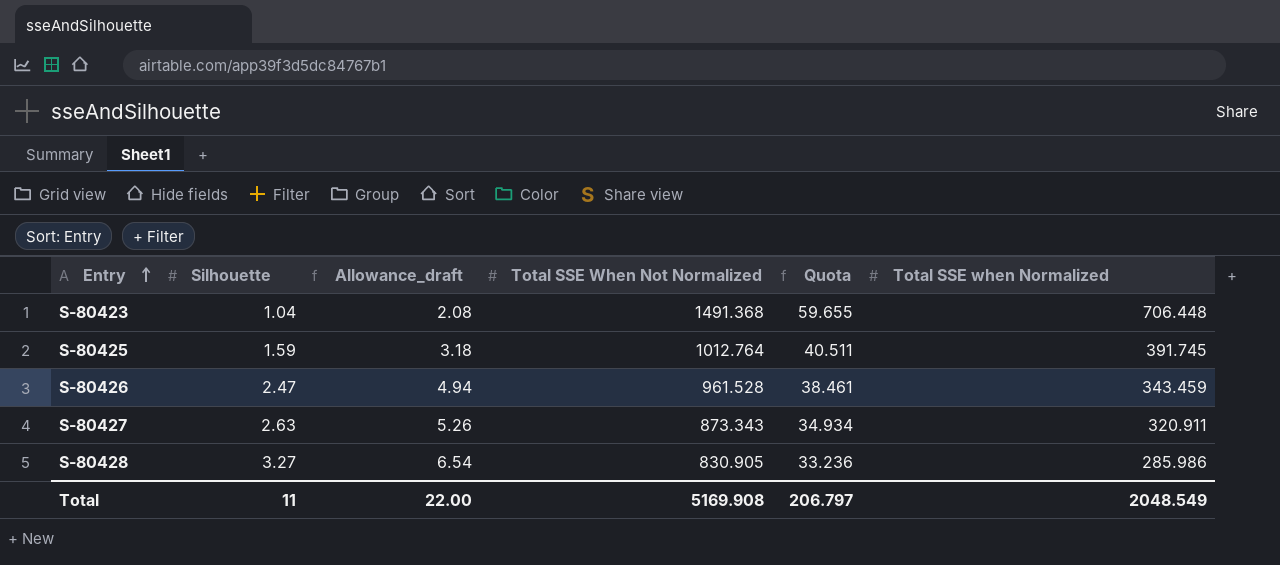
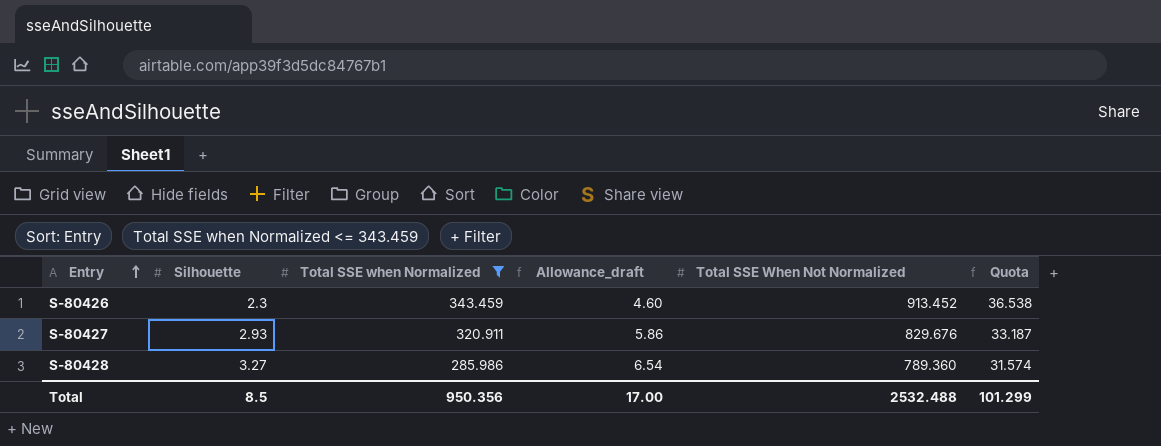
filter: none -> Total SSE when Normalized <= 343.459
column Total SSE when Normalized | position: 6 -> 3
S-80426 | Silhouette: 2.47 -> 2.3
S-80426 | Allowance_draft: 4.94 -> 4.60
S-80426 | Total SSE When Not Normalized: 961.528 -> 913.452
S-80426 | Quota: 38.461 -> 36.538
S-80427 | Silhouette: 2.63 -> 2.93
S-80427 | Allowance_draft: 5.26 -> 5.86
S-80427 | Total SSE When Not Normalized: 873.343 -> 829.676
S-80427 | Quota: 34.934 -> 33.187
S-80428 | Total SSE When Not Normalized: 830.905 -> 789.360
S-80428 | Quota: 33.236 -> 31.574
Total | Silhouette: 11 -> 8.5
Total | Total SSE when Normalized: 2048.549 -> 950.356
Total | Allowance_draft: 22.00 -> 17.00
Total | Total SSE When Not Normalized: 5169.908 -> 2532.488
Total | Quota: 206.797 -> 101.299

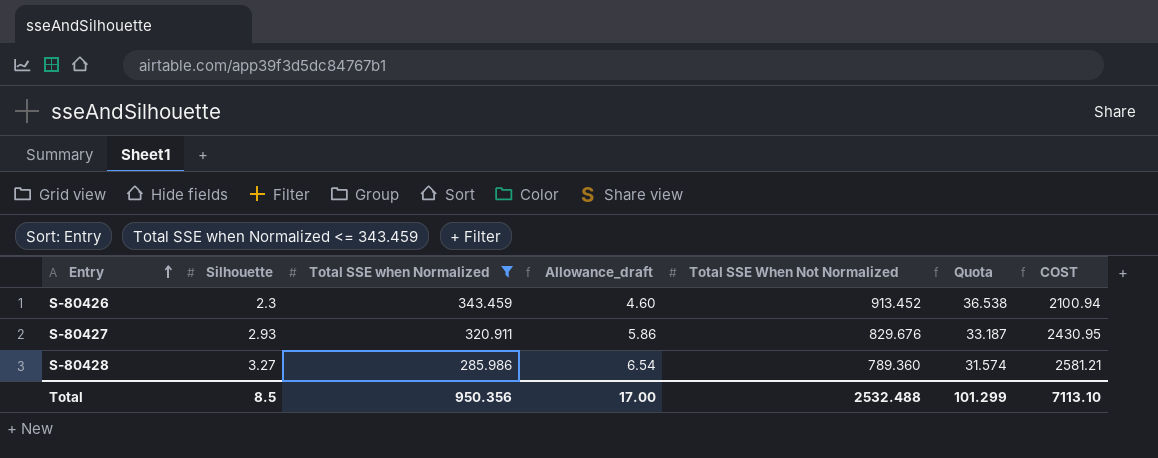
column COST | formula: none -> [Silhouette] * [Total SSE When Not Normalized]

